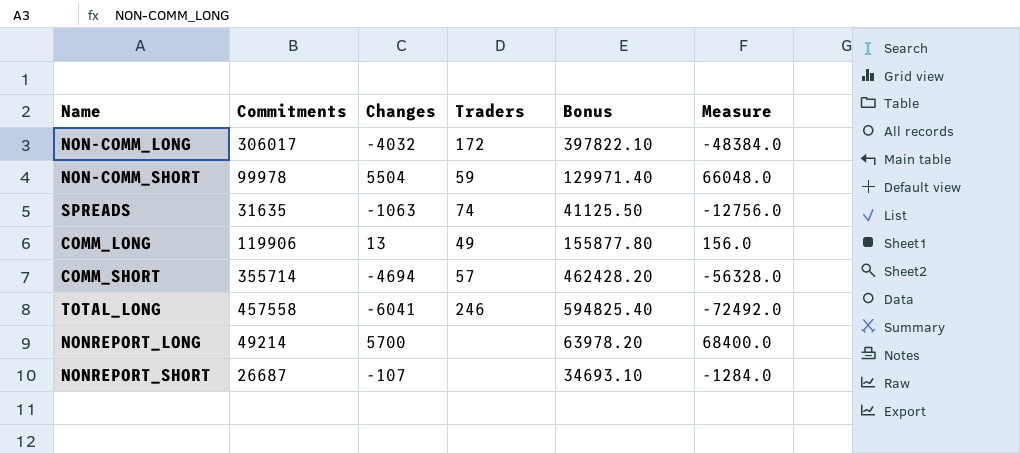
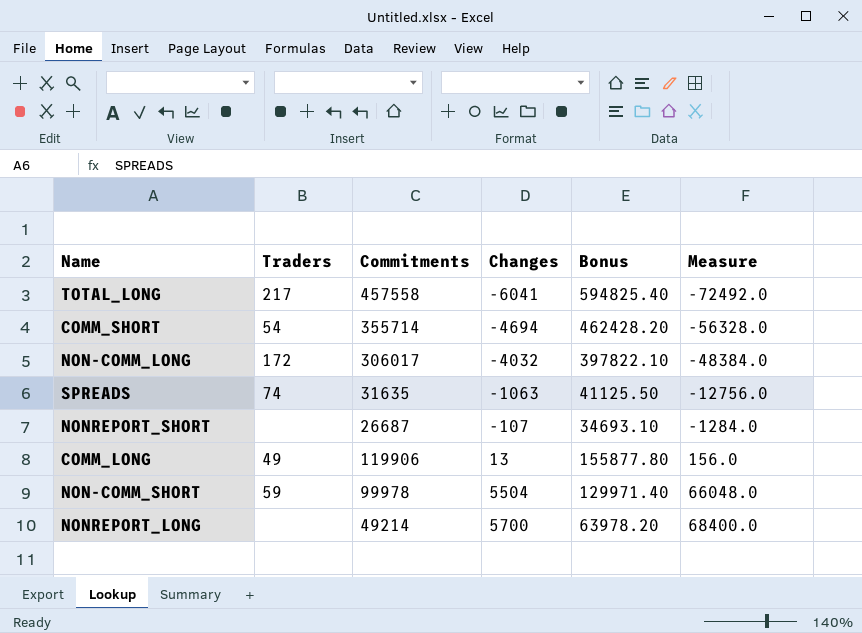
row order: none -> Changes ascending
column Traders | position: 4 -> 2
TOTAL_LONG | Traders: 246 -> 217
COMM_SHORT | Traders: 57 -> 54

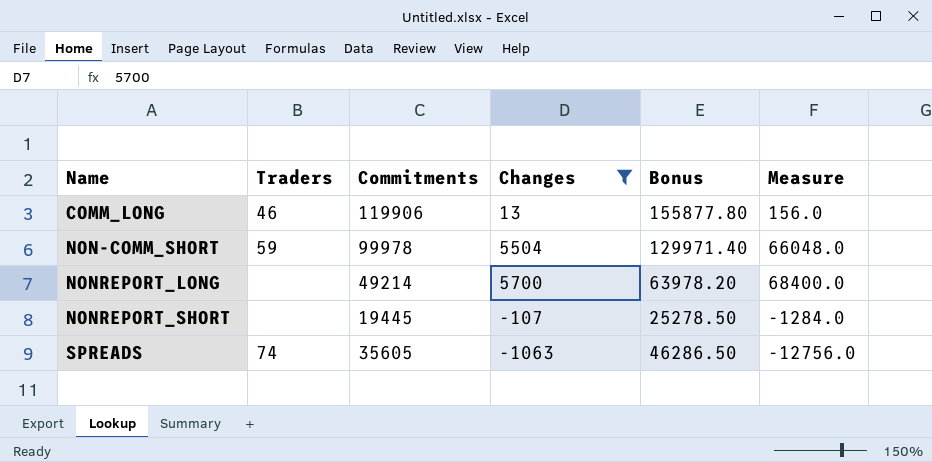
filter: none -> Changes >= -1063
row order: Changes ascending -> Name ascending
COMM_LONG | Traders: 49 -> 46
NONREPORT_SHORT | Commitments: 26687 -> 19445
NONREPORT_SHORT | Bonus: 34693.10 -> 25278.50
SPREADS | Commitments: 31635 -> 35605
SPREADS | Bonus: 41125.50 -> 46286.50

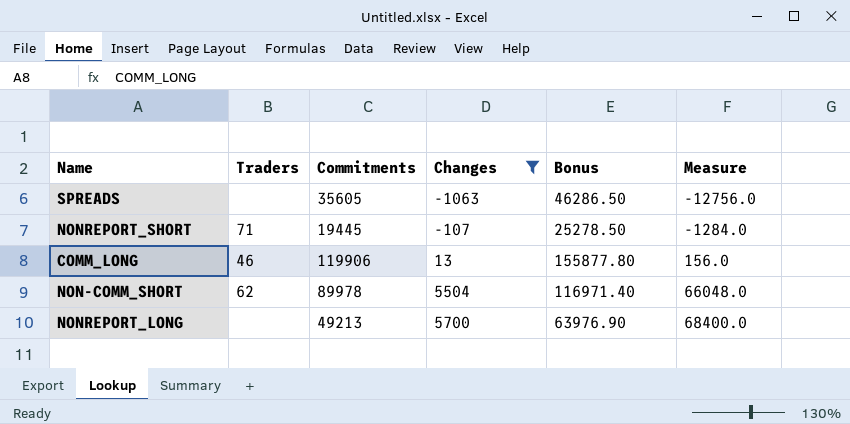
row order: Name ascending -> Changes ascending
SPREADS | Traders: 74 -> none
NONREPORT_SHORT | Traders: none -> 71
NON-COMM_SHORT | Traders: 59 -> 62
NON-COMM_SHORT | Commitments: 99978 -> 89978
NON-COMM_SHORT | Bonus: 129971.40 -> 116971.40
NONREPORT_LONG | Commitments: 49214 -> 49213
NONREPORT_LONG | Bonus: 63978.20 -> 63976.90

